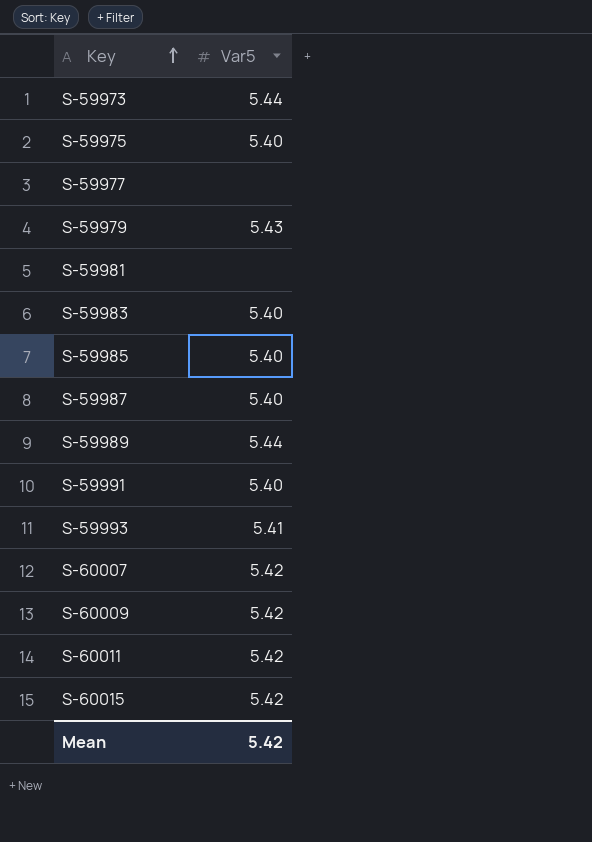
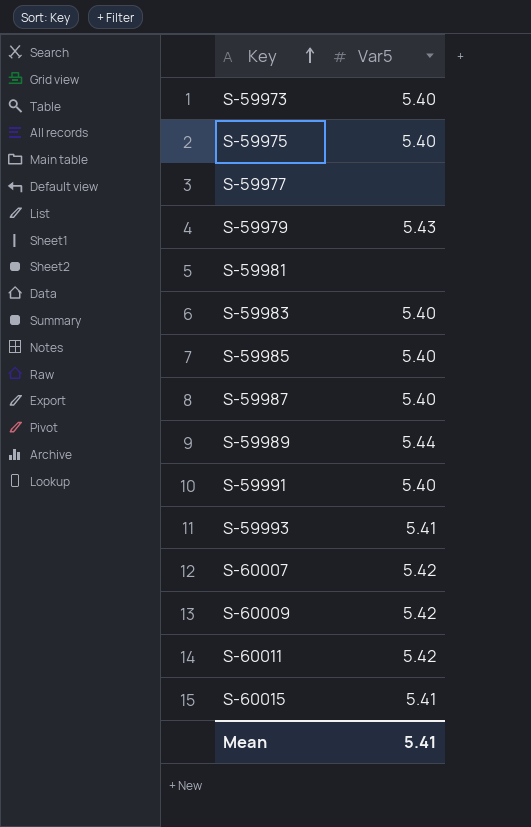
S-59973 | Var5: 5.44 -> 5.40
S-60015 | Var5: 5.42 -> 5.41
Mean | Var5: 5.42 -> 5.41

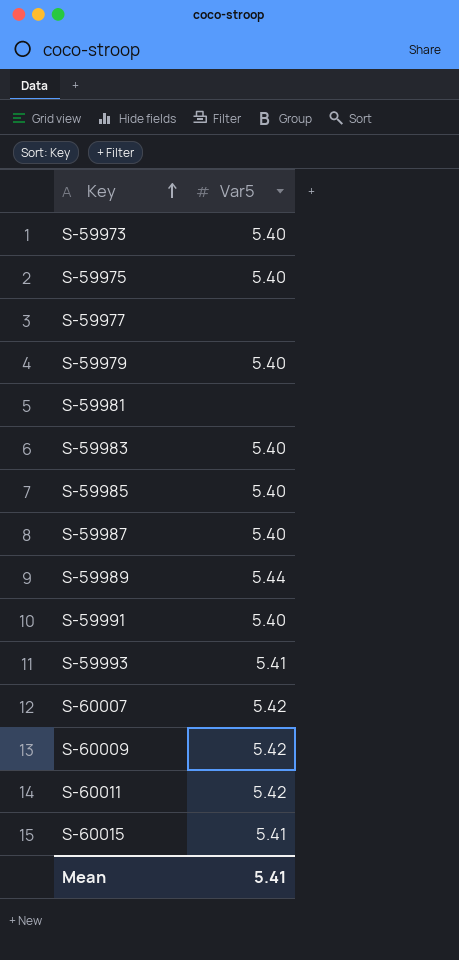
S-59979 | Var5: 5.43 -> 5.40

